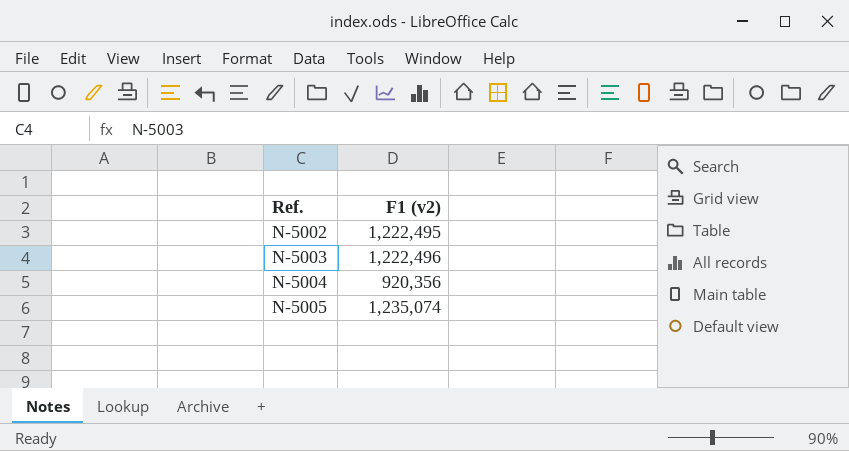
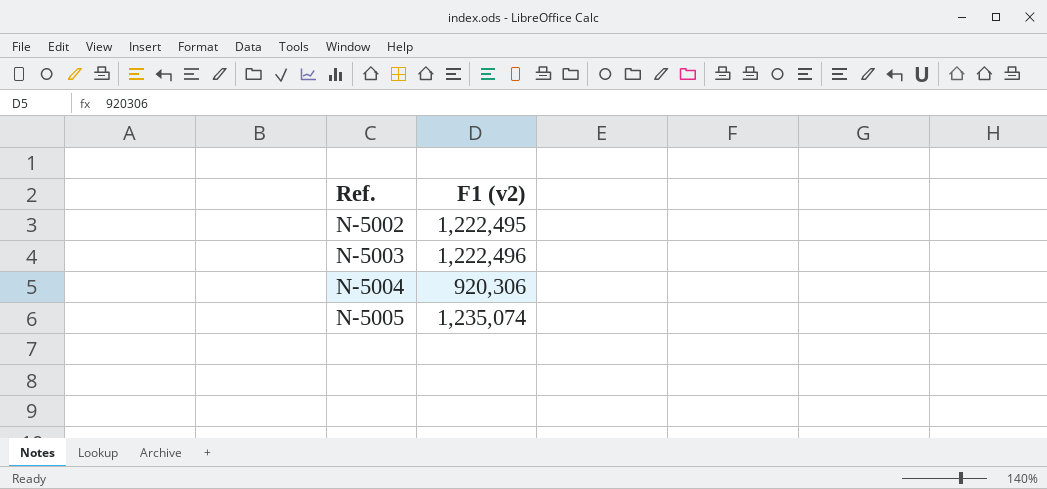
N-5004 | F1 (v2): 920,356 -> 920,306

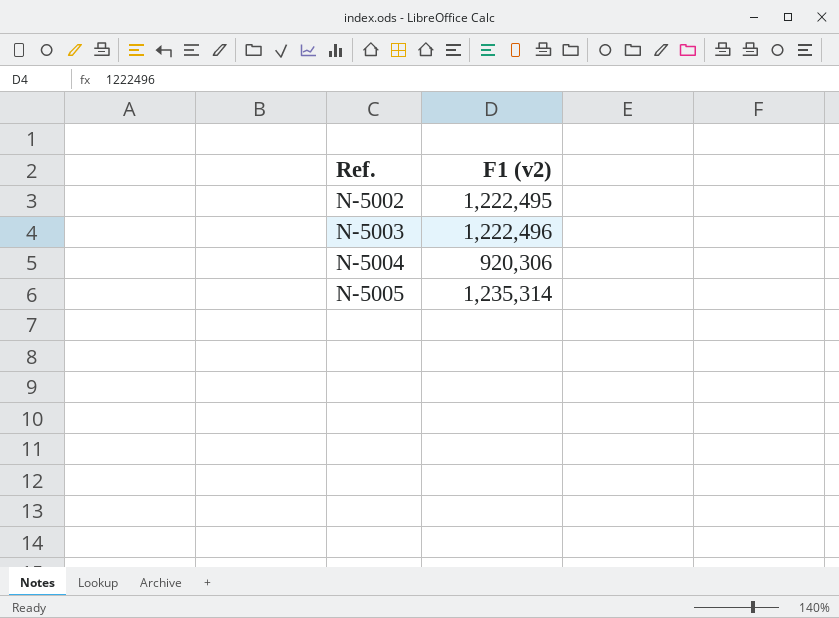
N-5005 | F1 (v2): 1,235,074 -> 1,235,314

